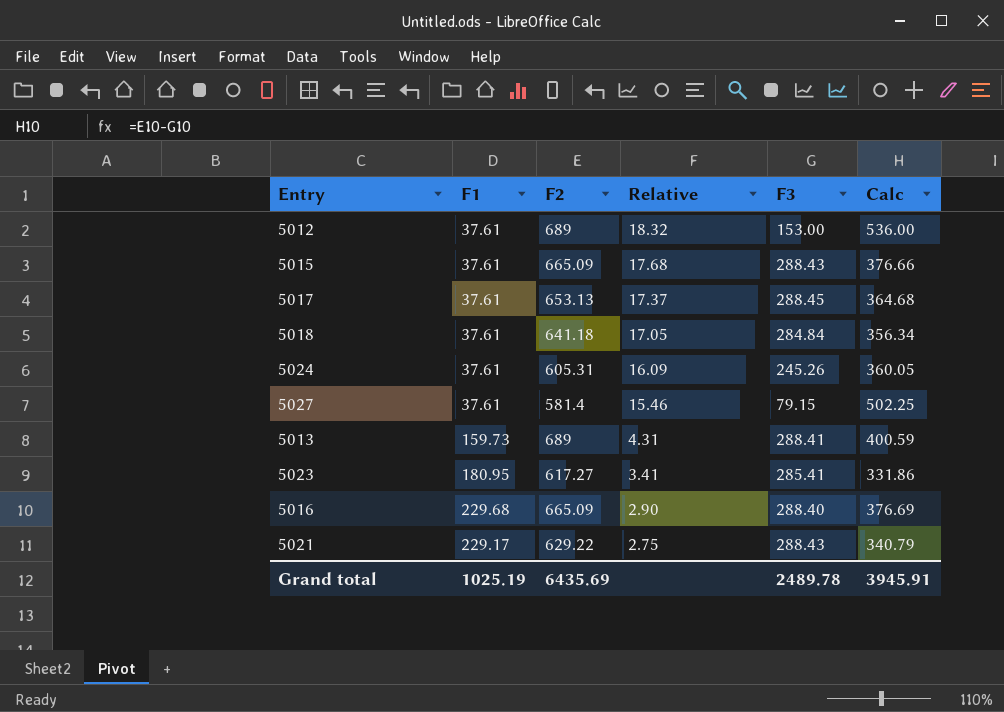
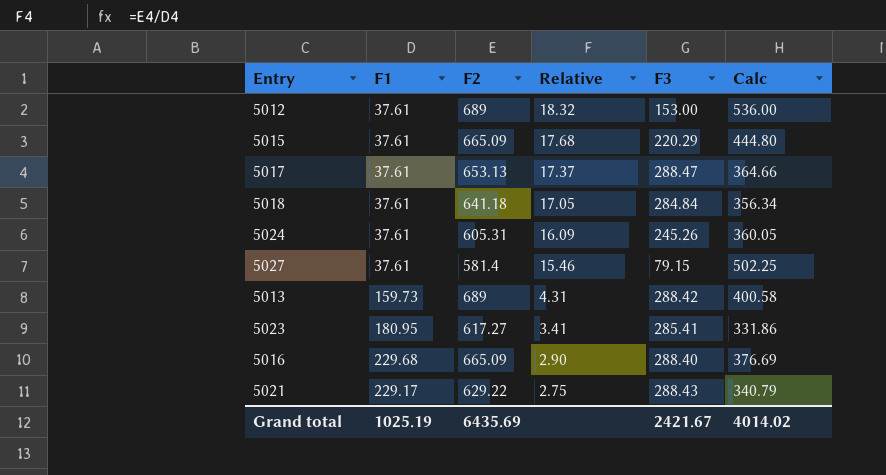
5015 | F3: 288.43 -> 220.29
5015 | Calc: 376.66 -> 444.80
5017 | F3: 288.45 -> 288.47
5017 | Calc: 364.68 -> 364.66
5013 | F3: 288.41 -> 288.42
5013 | Calc: 400.59 -> 400.58
Grand total | F3: 2489.78 -> 2421.67
Grand total | Calc: 3945.91 -> 4014.02

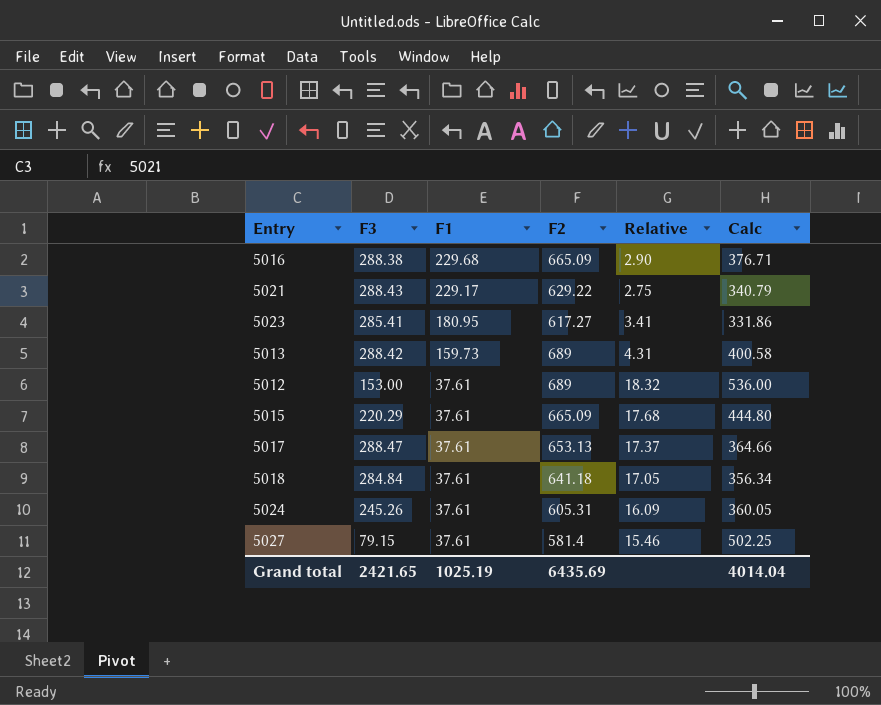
row order: Relative descending -> F1 descending
column F3 | position: 5 -> 2
5016 | F3: 288.40 -> 288.38
5016 | Calc: 376.69 -> 376.71
Grand total | F3: 2421.67 -> 2421.65
Grand total | Calc: 4014.02 -> 4014.04

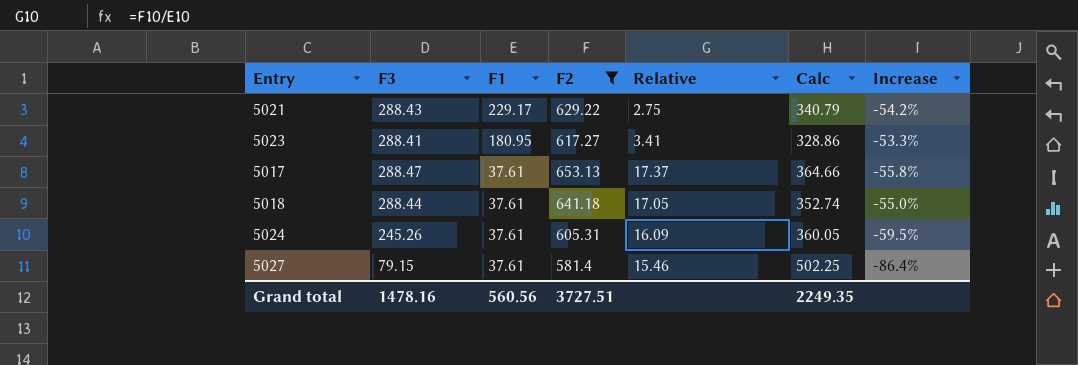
filter: none -> F2 <= 653.13
column Increase | formula: none -> ([F3] - [F2]) / [F2]
5023 | F3: 285.41 -> 288.41
5023 | Calc: 331.86 -> 328.86
5018 | F3: 284.84 -> 288.44
5018 | Calc: 356.34 -> 352.74
Grand total | F3: 2421.65 -> 1478.16
Grand total | F1: 1025.19 -> 560.56
Grand total | F2: 6435.69 -> 3727.51
Grand total | Calc: 4014.04 -> 2249.35

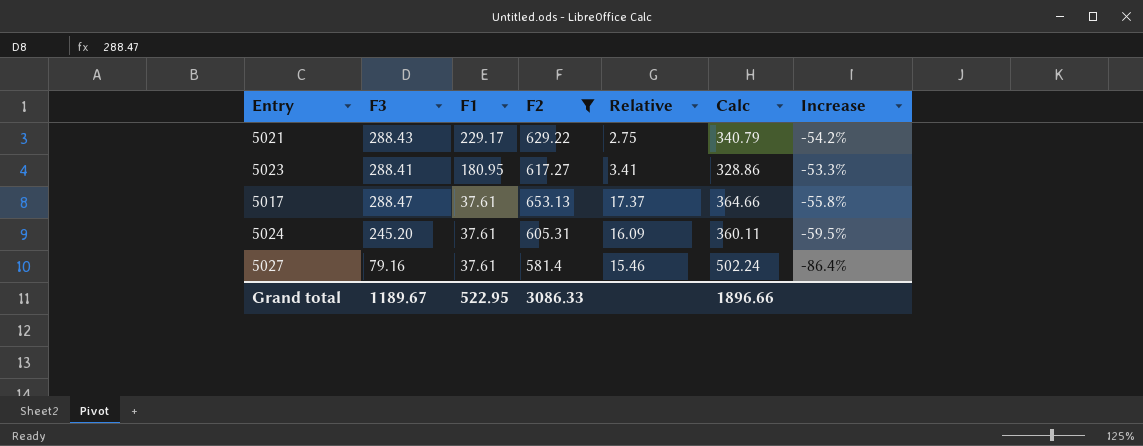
row 5018: 288.44 | 37.61 | 641.18 | 17.05 | 352.74 | -55.0% -> none
5024 | F3: 245.26 -> 245.20
5024 | Calc: 360.05 -> 360.11
5027 | F3: 79.15 -> 79.16
5027 | Calc: 502.25 -> 502.24
Grand total | F3: 1478.16 -> 1189.67
Grand total | F1: 560.56 -> 522.95
Grand total | F2: 3727.51 -> 3086.33
Grand total | Calc: 2249.35 -> 1896.66

